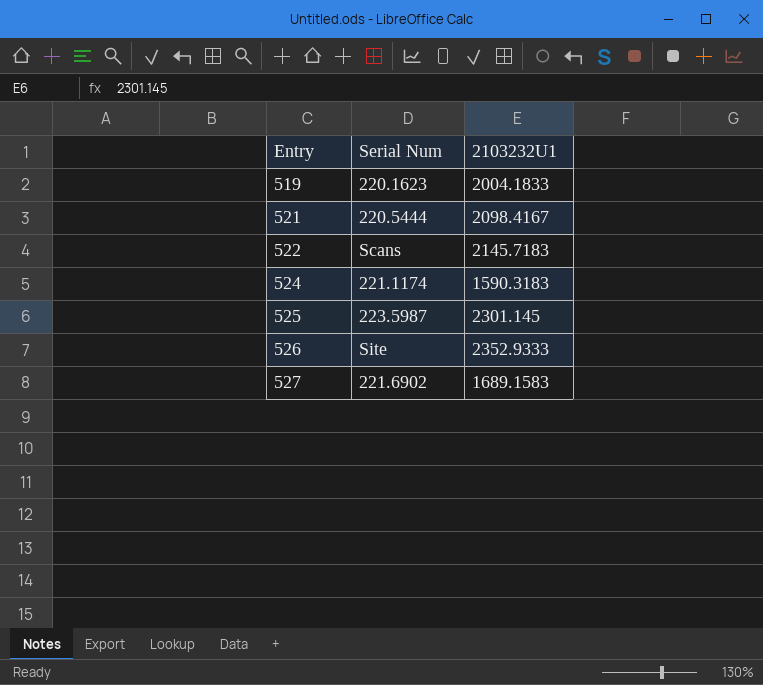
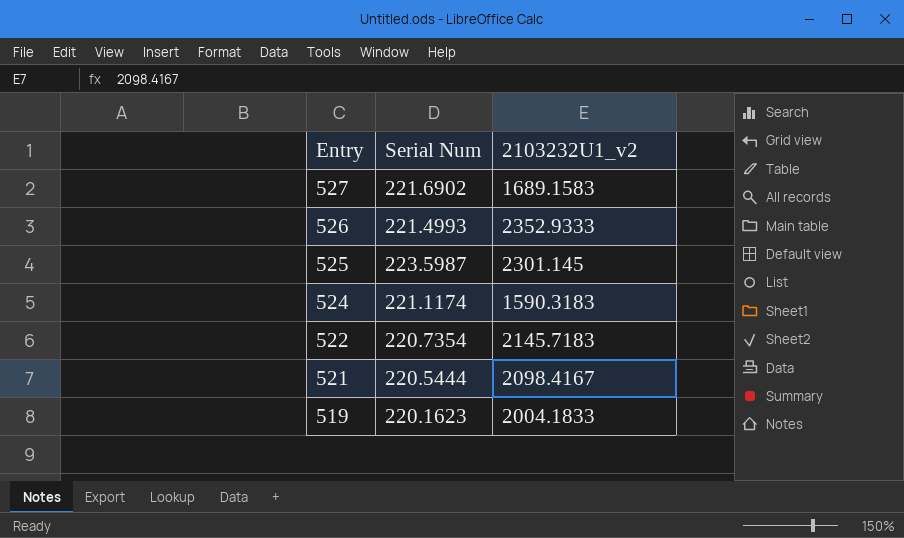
row order: Entry ascending -> Entry descending
column name: 2103232U1 -> 2103232U1_v2
526 | Serial Num: Site -> 221.4993
522 | Serial Num: Scans -> 220.7354

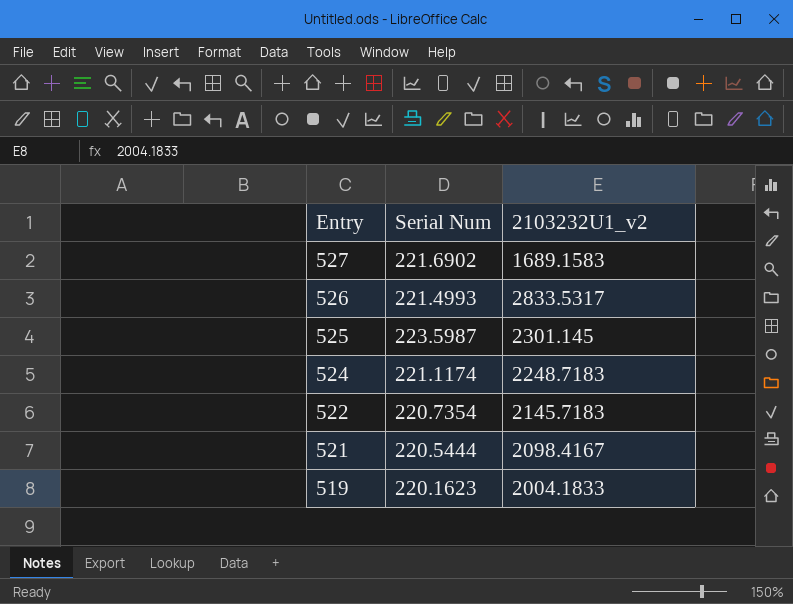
526 | 2103232U1_v2: 2352.9333 -> 2833.5317
524 | 2103232U1_v2: 1590.3183 -> 2248.7183

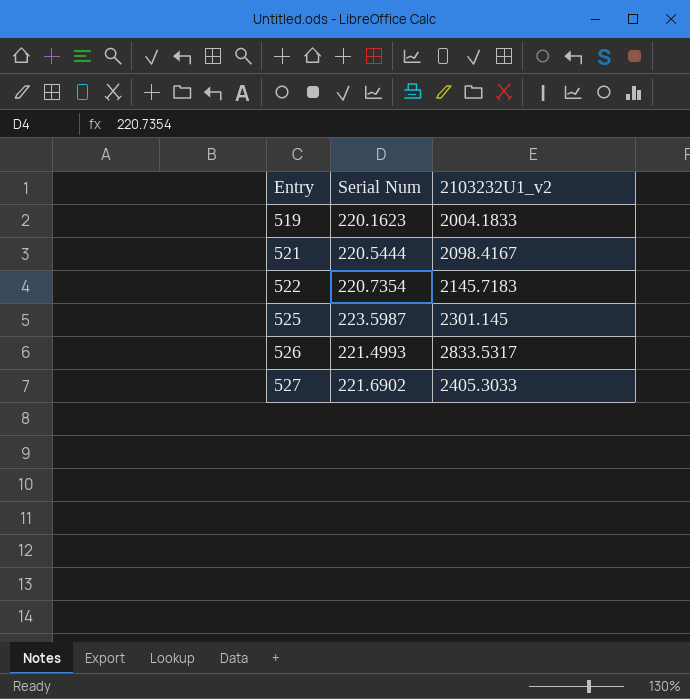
row order: Entry descending -> Entry ascending
row 524: 221.1174 | 2248.7183 -> none
527 | 2103232U1_v2: 1689.1583 -> 2405.3033

